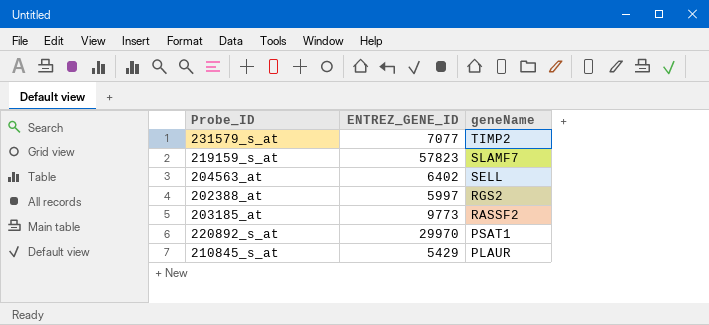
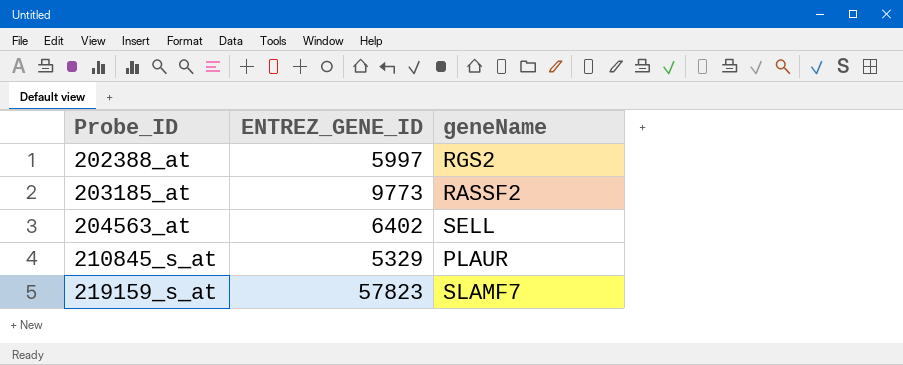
row order: geneName descending -> Probe_ID ascending
row 231579_s_at: 7077 | TIMP2 -> none
row 220892_s_at: 29970 | PSAT1 -> none
210845_s_at | ENTREZ_GENE_ID: 5429 -> 5329

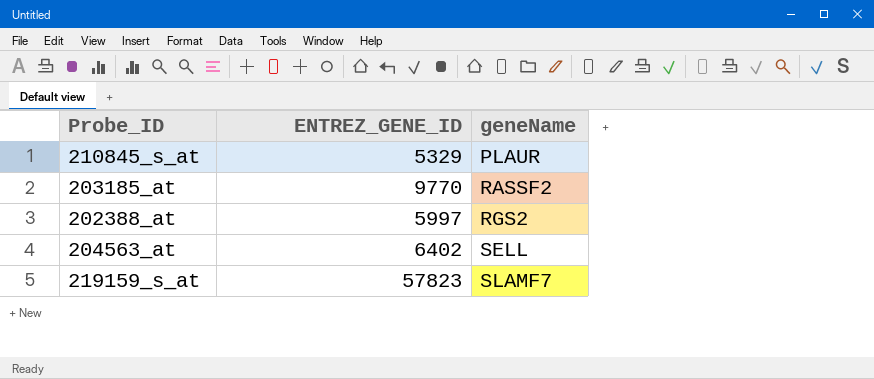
row order: Probe_ID ascending -> geneName ascending
203185_at | ENTREZ_GENE_ID: 9773 -> 9770

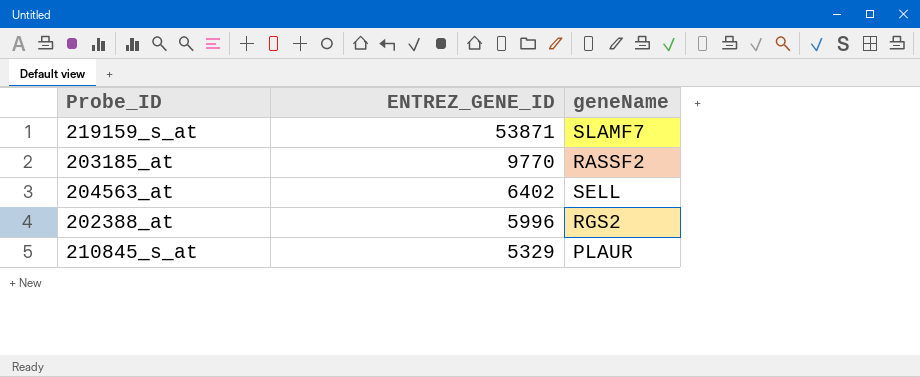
row order: geneName ascending -> ENTREZ_GENE_ID descending
219159_s_at | ENTREZ_GENE_ID: 57823 -> 53871
202388_at | ENTREZ_GENE_ID: 5997 -> 5996

